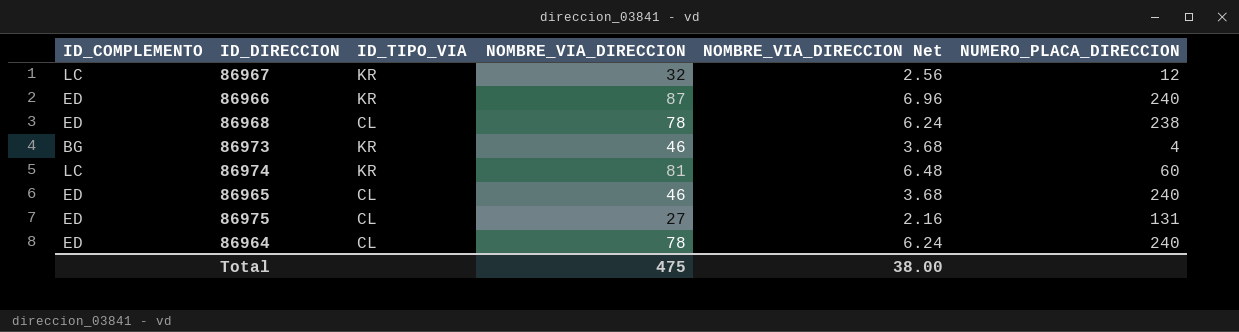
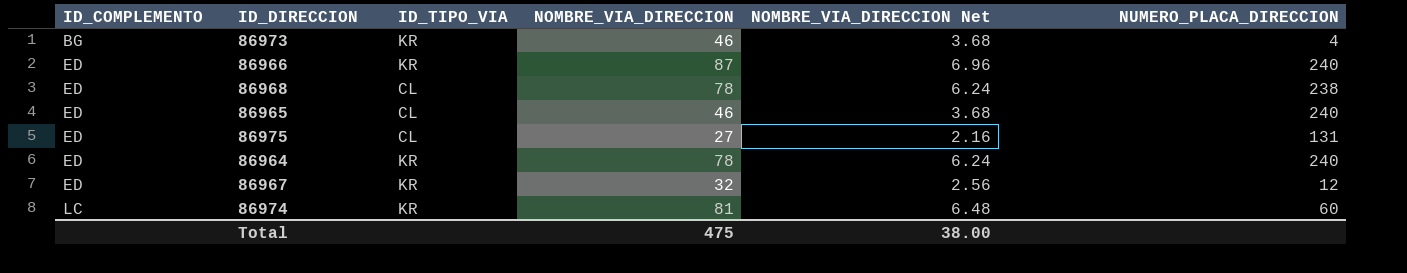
row order: none -> ID_COMPLEMENTO ascending
86964 | ID_TIPO_VIA: CL -> KR
86967 | ID_COMPLEMENTO: LC -> ED

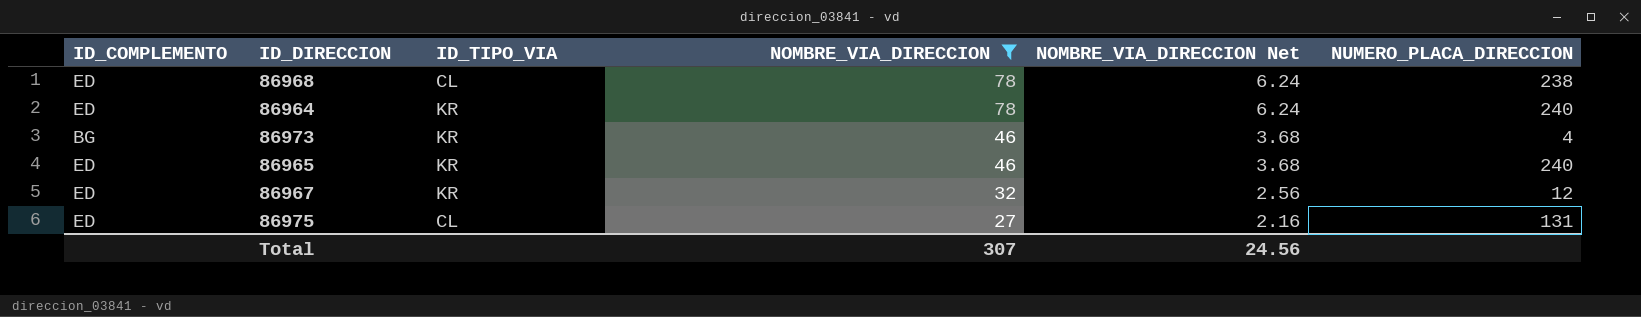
filter: none -> NOMBRE_VIA_DIRECCION <= 78
row order: ID_COMPLEMENTO ascending -> NOMBRE_VIA_DIRECCION descending
86965 | ID_TIPO_VIA: CL -> KR
Total | NOMBRE_VIA_DIRECCION: 475 -> 307
Total | NOMBRE_VIA_DIRECCION Net: 38.00 -> 24.56

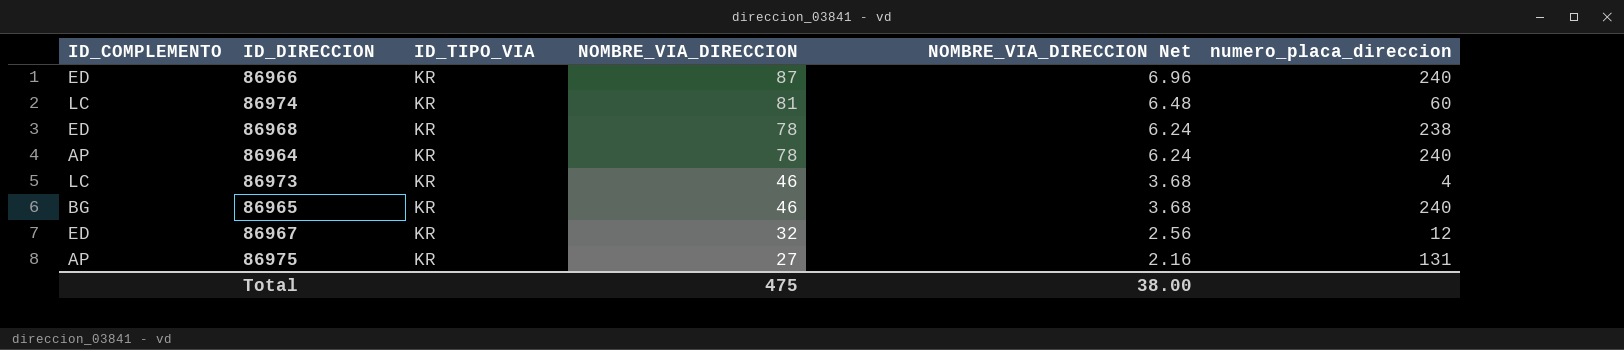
filter: NOMBRE_VIA_DIRECCION <= 78 -> none
column name: NUMERO_PLACA_DIRECCION -> numero_placa_direccion
86968 | ID_TIPO_VIA: CL -> KR
86964 | ID_COMPLEMENTO: ED -> AP
86973 | ID_COMPLEMENTO: BG -> LC
86965 | ID_COMPLEMENTO: ED -> BG
86975 | ID_COMPLEMENTO: ED -> AP
86975 | ID_TIPO_VIA: CL -> KR
Total | NOMBRE_VIA_DIRECCION: 307 -> 475
Total | NOMBRE_VIA_DIRECCION Net: 24.56 -> 38.00

